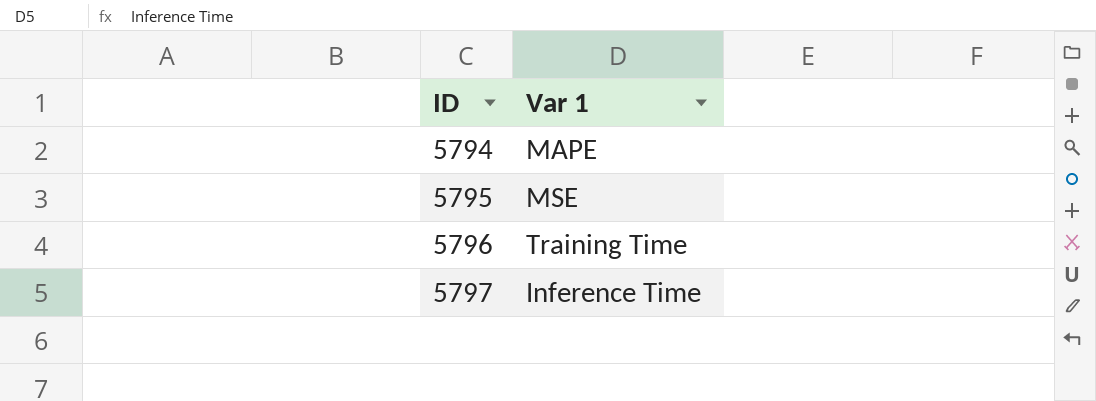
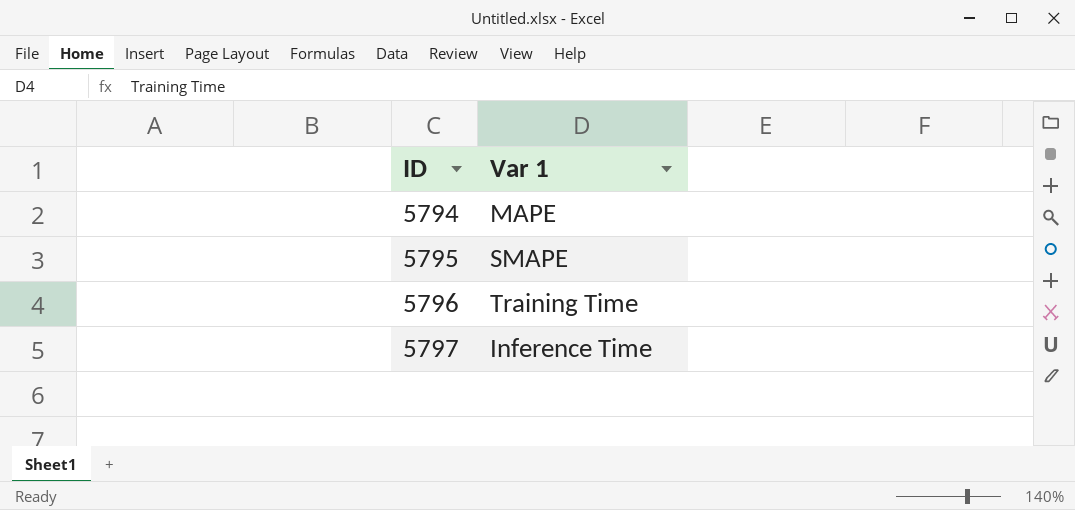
5795 | Var 1: MSE -> SMAPE

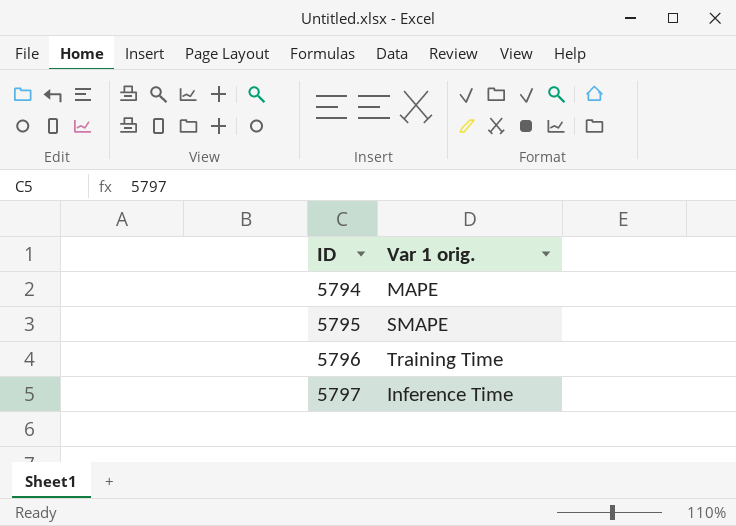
column name: Var 1 -> Var 1 orig.

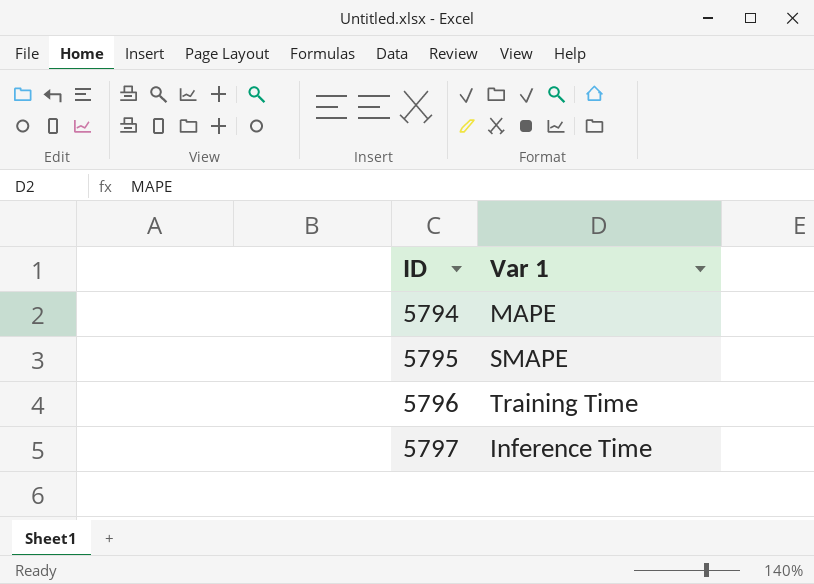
column name: Var 1 orig. -> Var 1

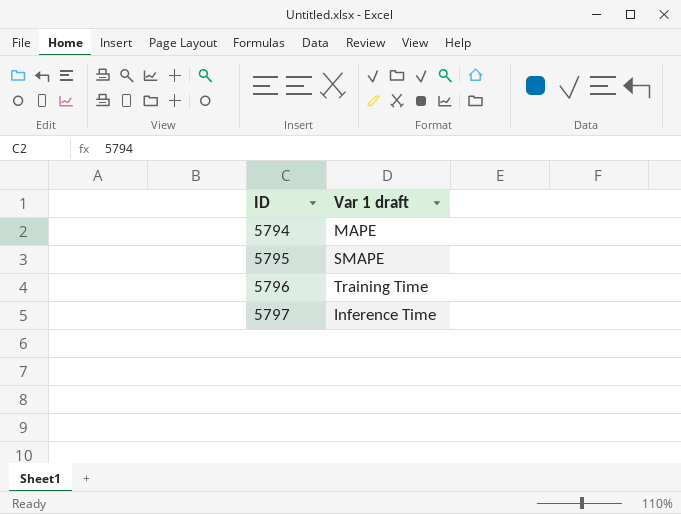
column name: Var 1 -> Var 1 draft

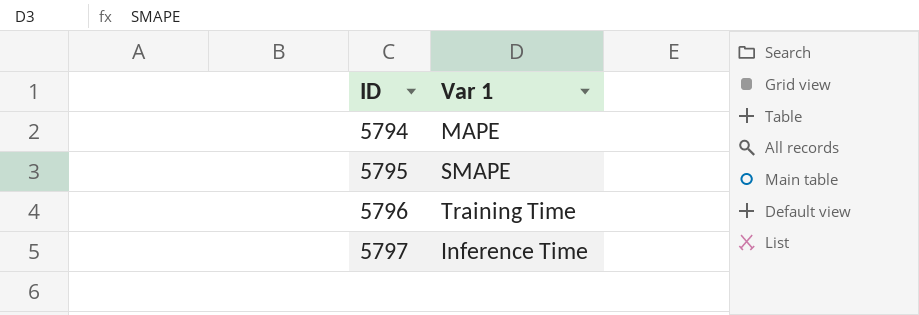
column name: Var 1 draft -> Var 1

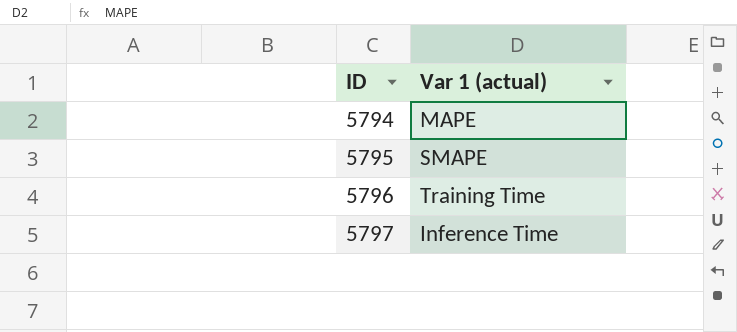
column name: Var 1 -> Var 1 (actual)

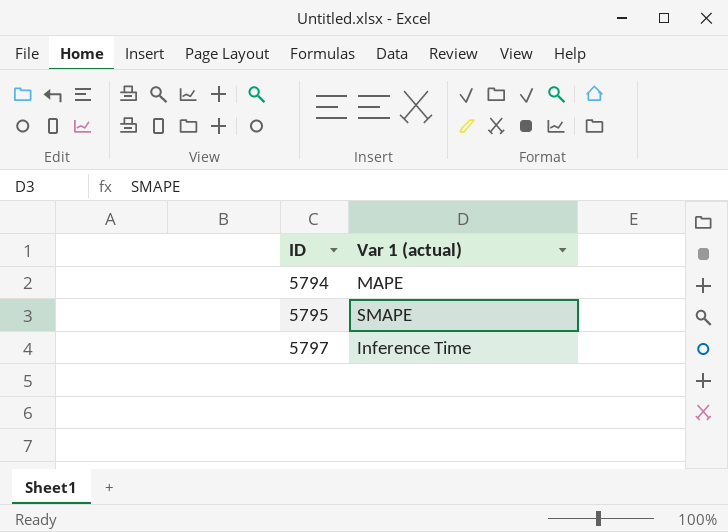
row 5796: Training Time -> none

